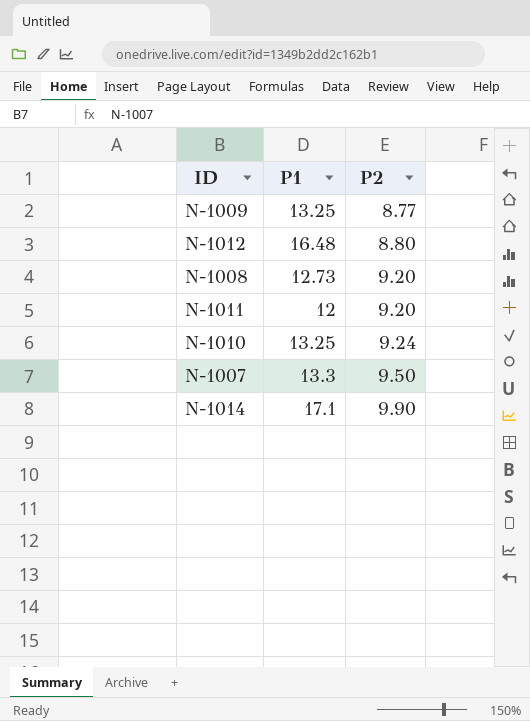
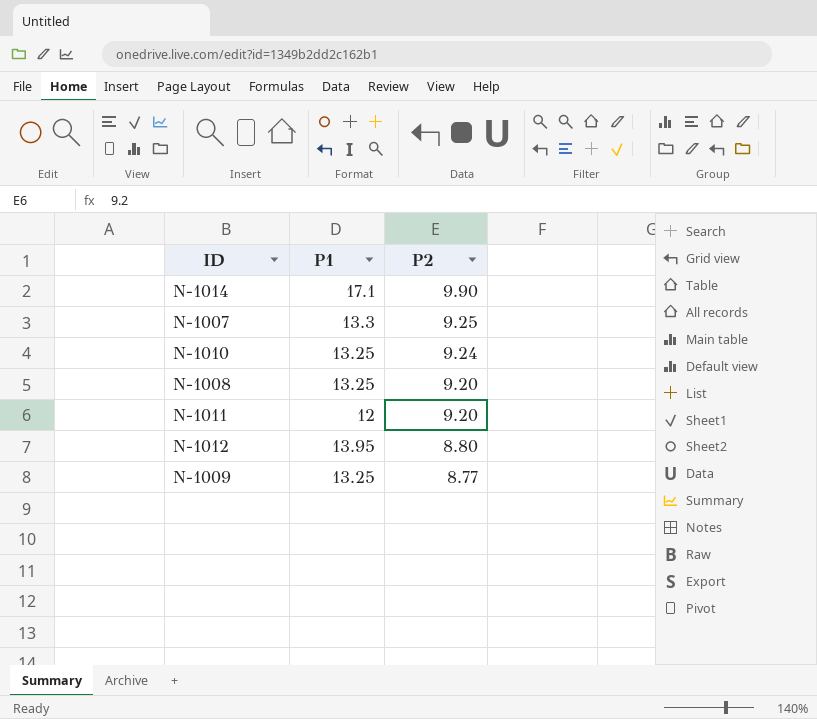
row order: P2 ascending -> P2 descending
N-1007 | P2: 9.50 -> 9.25
N-1008 | P1: 12.73 -> 13.25
N-1012 | P1: 16.48 -> 13.95

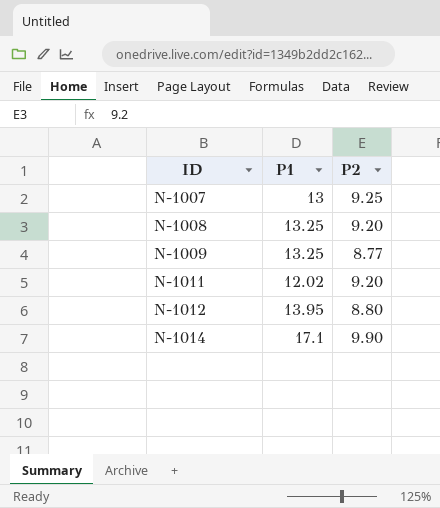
row order: P2 descending -> ID ascending
row N-1010: 13.25 | 9.24 -> none
N-1007 | P1: 13.3 -> 13
N-1011 | P1: 12 -> 12.02

